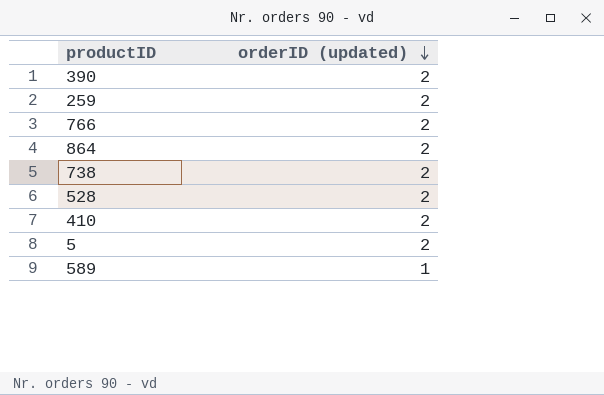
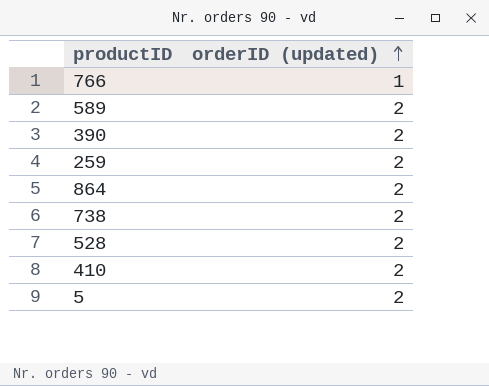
row order: orderID (updated) descending -> orderID (updated) ascending
766 | orderID (updated): 2 -> 1
589 | orderID (updated): 1 -> 2

